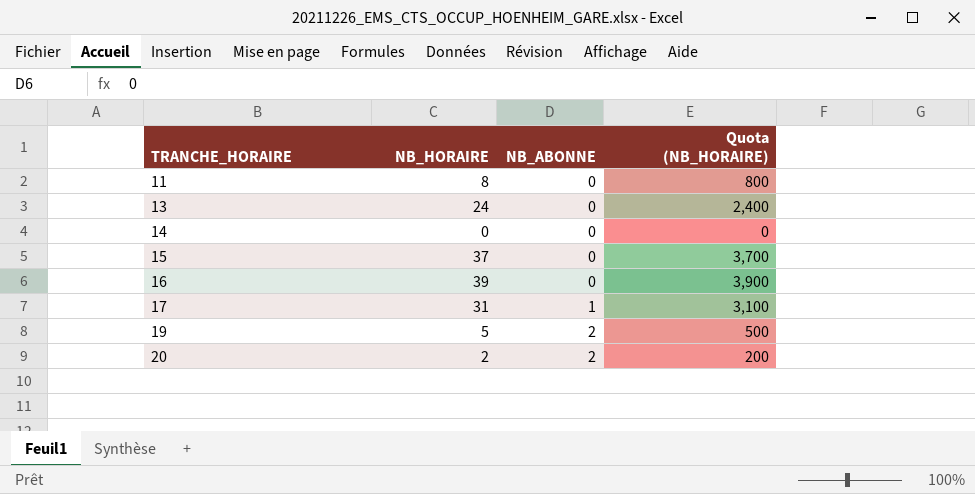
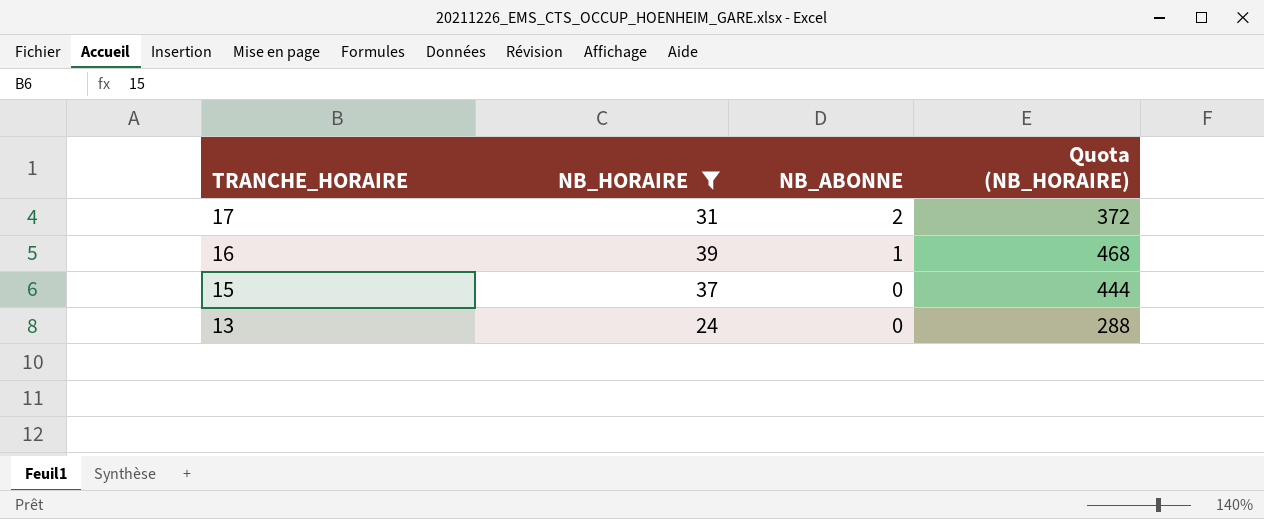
filter: none -> NB_HORAIRE >= 24
row order: TRANCHE_HORAIRE ascending -> TRANCHE_HORAIRE descending
column Quota (NB_HORAIRE) | formula: [NB_HORAIRE] * 100 -> [NB_HORAIRE] * 12
17 | NB_ABONNE: 1 -> 2
16 | NB_ABONNE: 0 -> 1

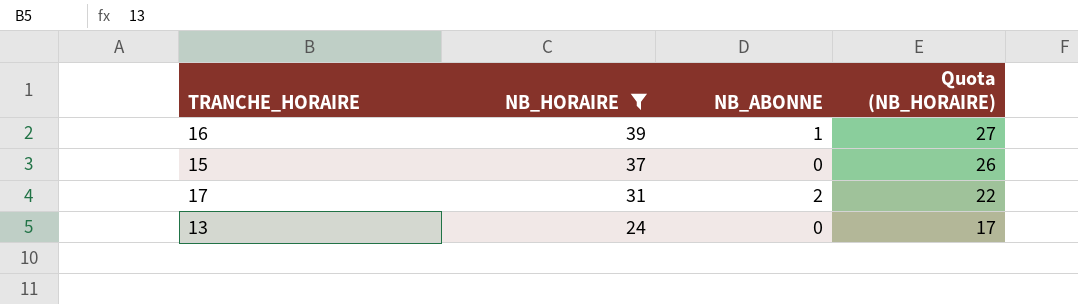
row order: TRANCHE_HORAIRE descending -> NB_HORAIRE descending
column Quota (NB_HORAIRE) | formula: [NB_HORAIRE] * 12 -> [NB_HORAIRE] * 0.7

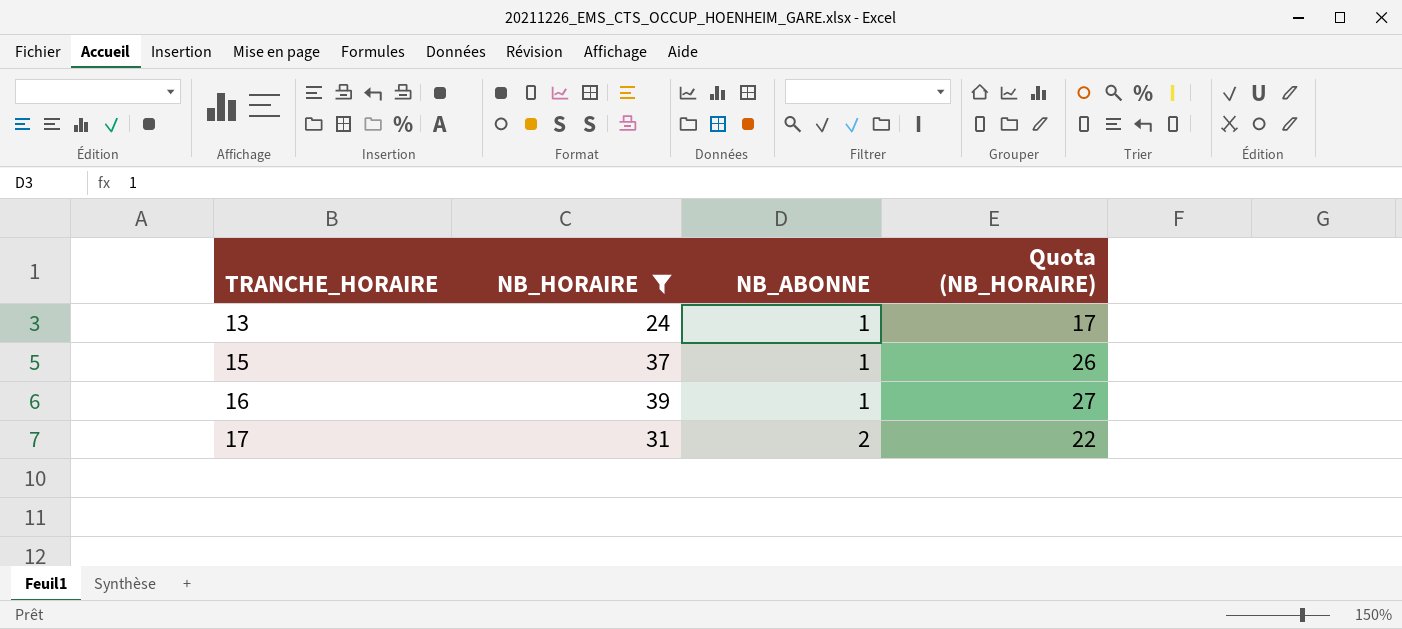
row order: NB_HORAIRE descending -> TRANCHE_HORAIRE ascending
13 | NB_ABONNE: 0 -> 1
15 | NB_ABONNE: 0 -> 1

